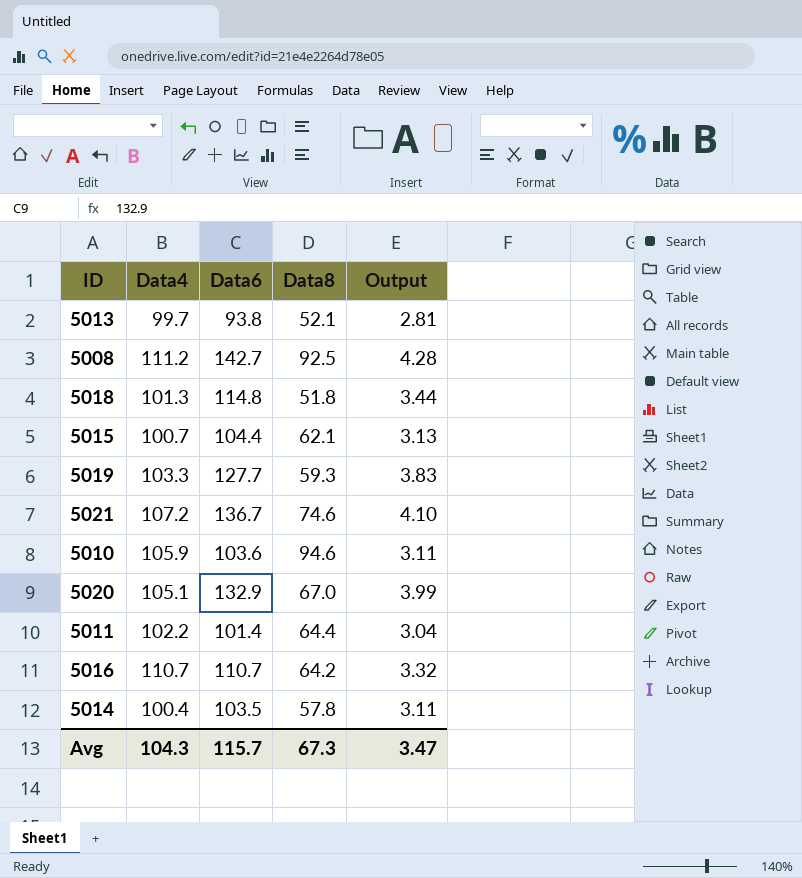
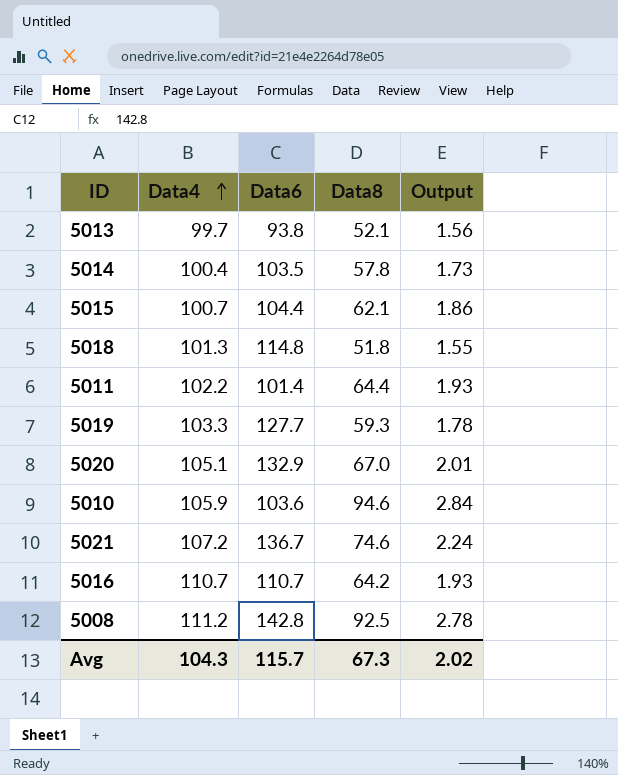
row order: none -> Data4 ascending
column Output | formula: [Data6] * 0.03 -> [Data8] * 0.03
5008 | Data6: 142.7 -> 142.8
Avg | Output: 3.47 -> 2.02

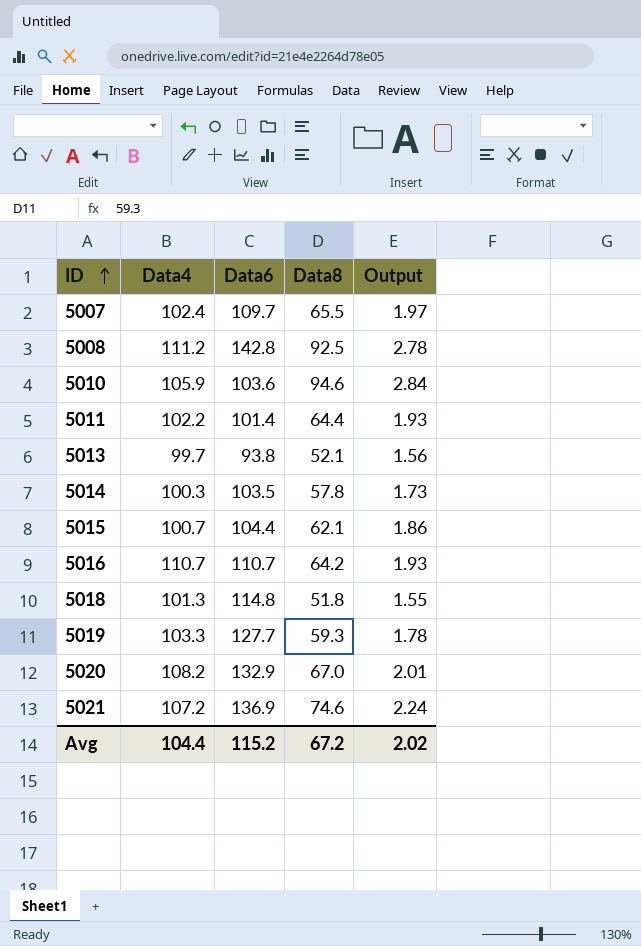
row order: Data4 ascending -> ID ascending
row 5007: none -> 102.4 | 109.7 | 65.5 | 1.97
5014 | Data4: 100.4 -> 100.3
5020 | Data4: 105.1 -> 108.2
5021 | Data6: 136.7 -> 136.9
Avg | Data4: 104.3 -> 104.4
Avg | Data6: 115.7 -> 115.2
Avg | Data8: 67.3 -> 67.2

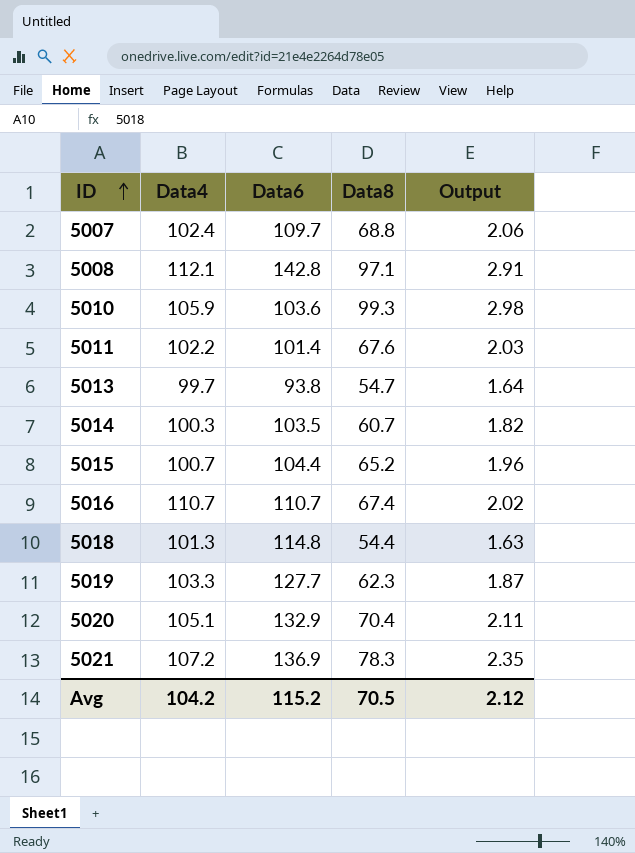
5007 | Data8: 65.5 -> 68.8
5007 | Output: 1.97 -> 2.06
5008 | Data4: 111.2 -> 112.1
5008 | Data8: 92.5 -> 97.1
5008 | Output: 2.78 -> 2.91
5010 | Data8: 94.6 -> 99.3
5010 | Output: 2.84 -> 2.98
5011 | Data8: 64.4 -> 67.6
5011 | Output: 1.93 -> 2.03
5013 | Data8: 52.1 -> 54.7
5013 | Output: 1.56 -> 1.64
5014 | Data8: 57.8 -> 60.7
5014 | Output: 1.73 -> 1.82
5015 | Data8: 62.1 -> 65.2
5015 | Output: 1.86 -> 1.96
5016 | Data8: 64.2 -> 67.4
5016 | Output: 1.93 -> 2.02
5018 | Data8: 51.8 -> 54.4
5018 | Output: 1.55 -> 1.63
5019 | Data8: 59.3 -> 62.3
5019 | Output: 1.78 -> 1.87
5020 | Data4: 108.2 -> 105.1
5020 | Data8: 67.0 -> 70.4
5020 | Output: 2.01 -> 2.11
5021 | Data8: 74.6 -> 78.3
5021 | Output: 2.24 -> 2.35
Avg | Data4: 104.4 -> 104.2
Avg | Data8: 67.2 -> 70.5
Avg | Output: 2.02 -> 2.12

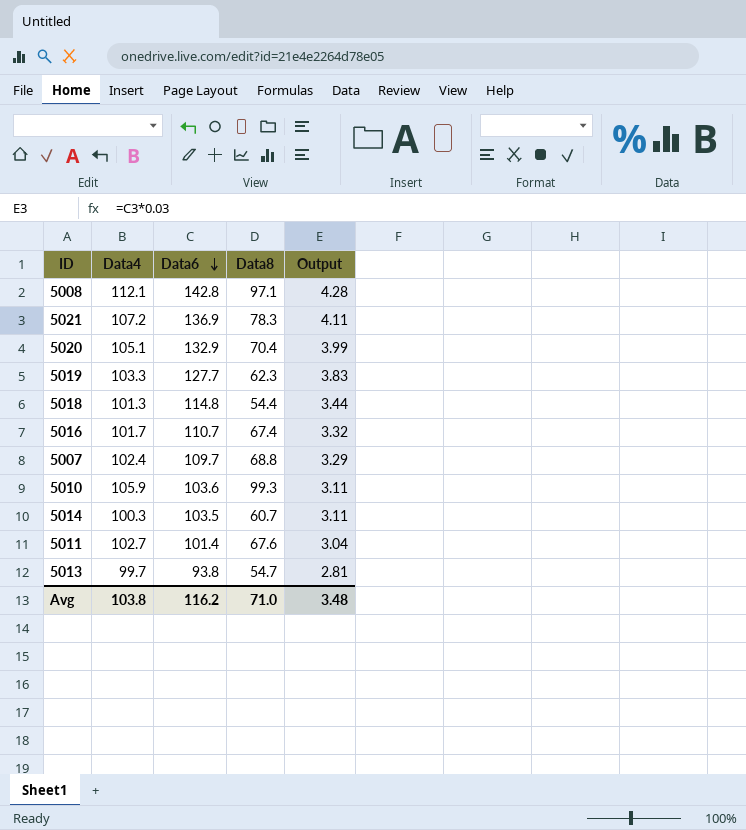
row order: ID ascending -> Data6 descending
column Output | formula: [Data8] * 0.03 -> [Data6] * 0.03
row 5015: 100.7 | 104.4 | 65.2 | 1.96 -> none
5016 | Data4: 110.7 -> 101.7
5011 | Data4: 102.2 -> 102.7
Avg | Data4: 104.2 -> 103.8
Avg | Data6: 115.2 -> 116.2
Avg | Data8: 70.5 -> 71.0
Avg | Output: 2.12 -> 3.48

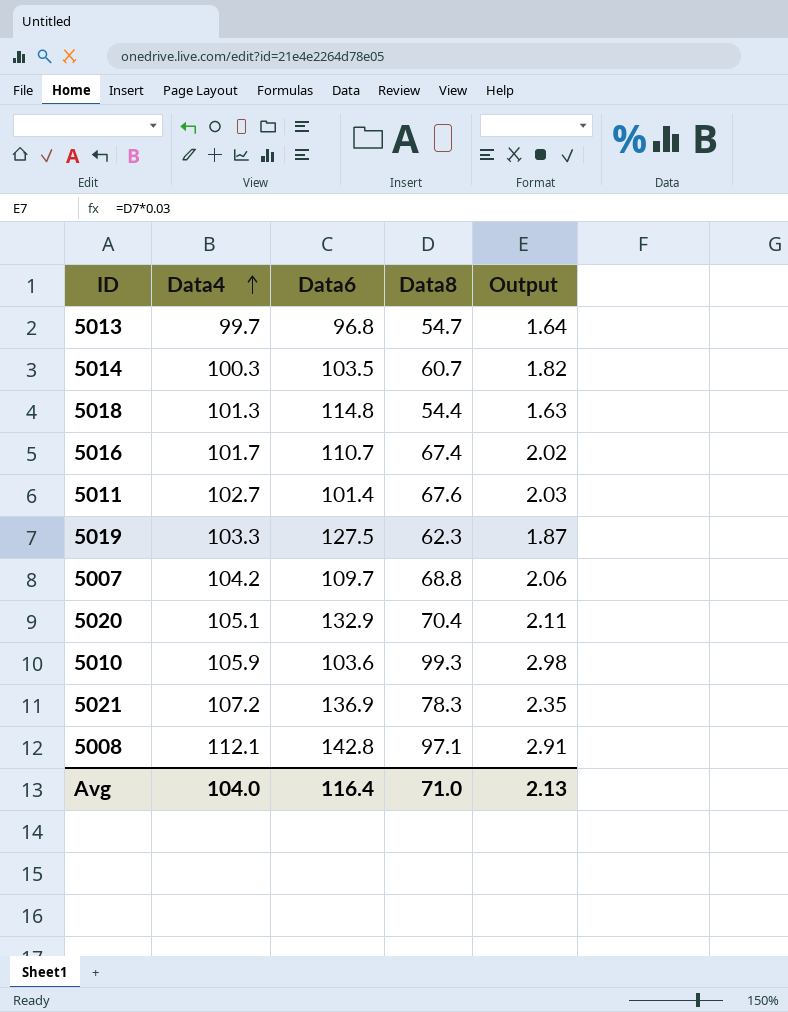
row order: Data6 descending -> Data4 ascending
column Output | formula: [Data6] * 0.03 -> [Data8] * 0.03
5013 | Data6: 93.8 -> 96.8
5019 | Data6: 127.7 -> 127.5
5007 | Data4: 102.4 -> 104.2
Avg | Data4: 103.8 -> 104.0
Avg | Data6: 116.2 -> 116.4
Avg | Output: 3.48 -> 2.13

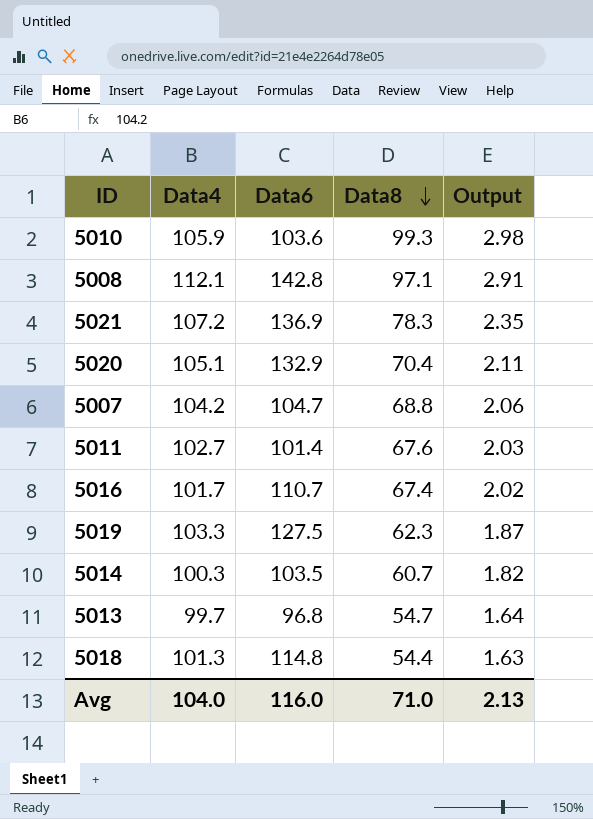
row order: Data4 ascending -> Data8 descending
5007 | Data6: 109.7 -> 104.7
Avg | Data6: 116.4 -> 116.0

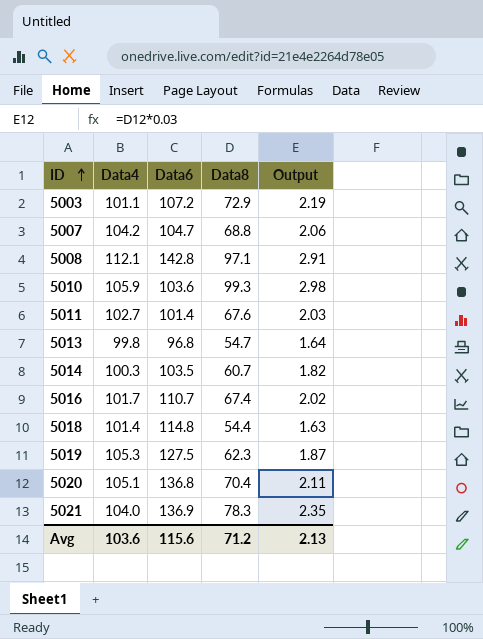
row order: Data8 descending -> ID ascending
row 5003: none -> 101.1 | 107.2 | 72.9 | 2.19
5013 | Data4: 99.7 -> 99.8
5018 | Data4: 101.3 -> 101.4
5019 | Data4: 103.3 -> 105.3
5020 | Data6: 132.9 -> 136.8
5021 | Data4: 107.2 -> 104.0
Avg | Data4: 104.0 -> 103.6
Avg | Data6: 116.0 -> 115.6
Avg | Data8: 71.0 -> 71.2

